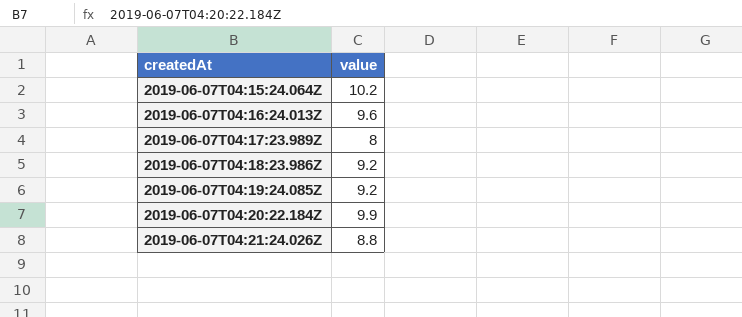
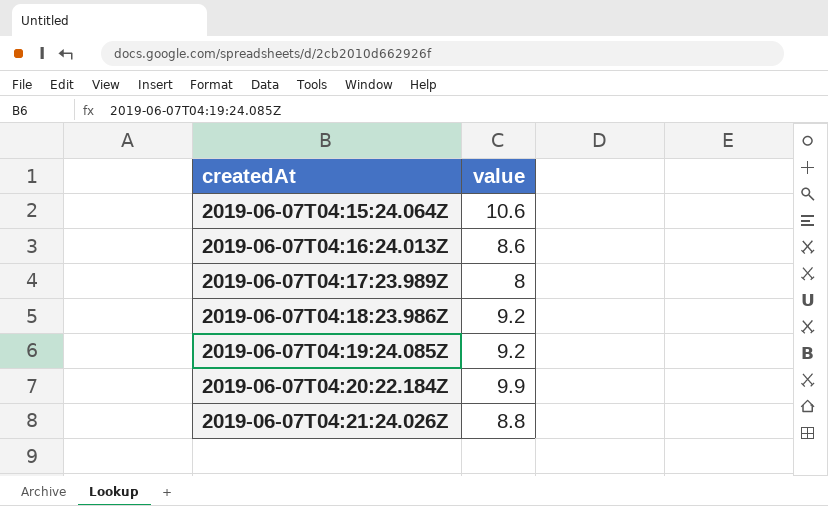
2019-06-07T04:15:24.064Z | value: 10.2 -> 10.6
2019-06-07T04:16:24.013Z | value: 9.6 -> 8.6

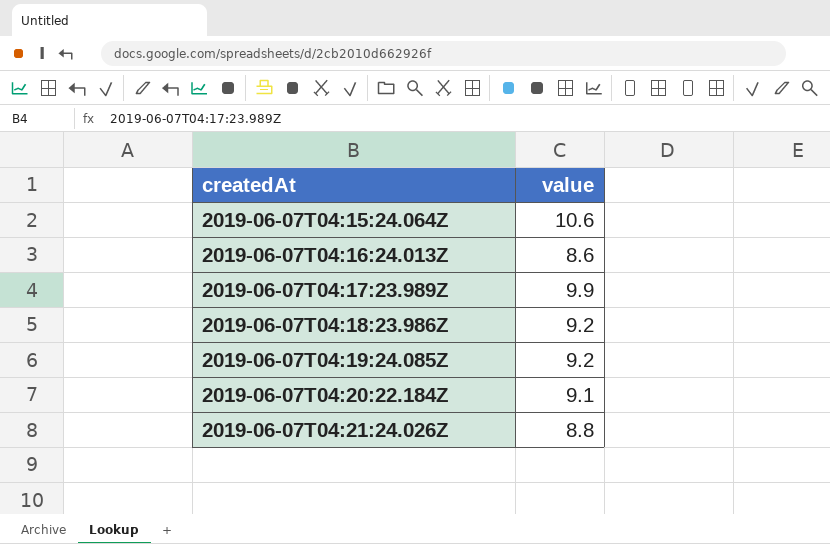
2019-06-07T04:17:23.989Z | value: 8 -> 9.9
2019-06-07T04:20:22.184Z | value: 9.9 -> 9.1

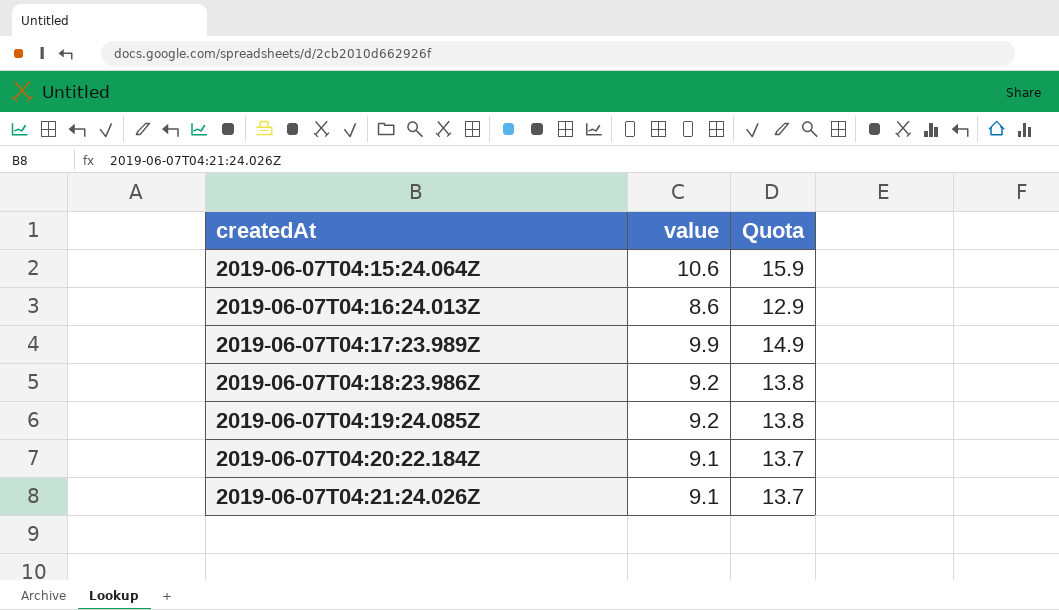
column Quota | formula: none -> [value] * 1.5
2019-06-07T04:21:24.026Z | value: 8.8 -> 9.1

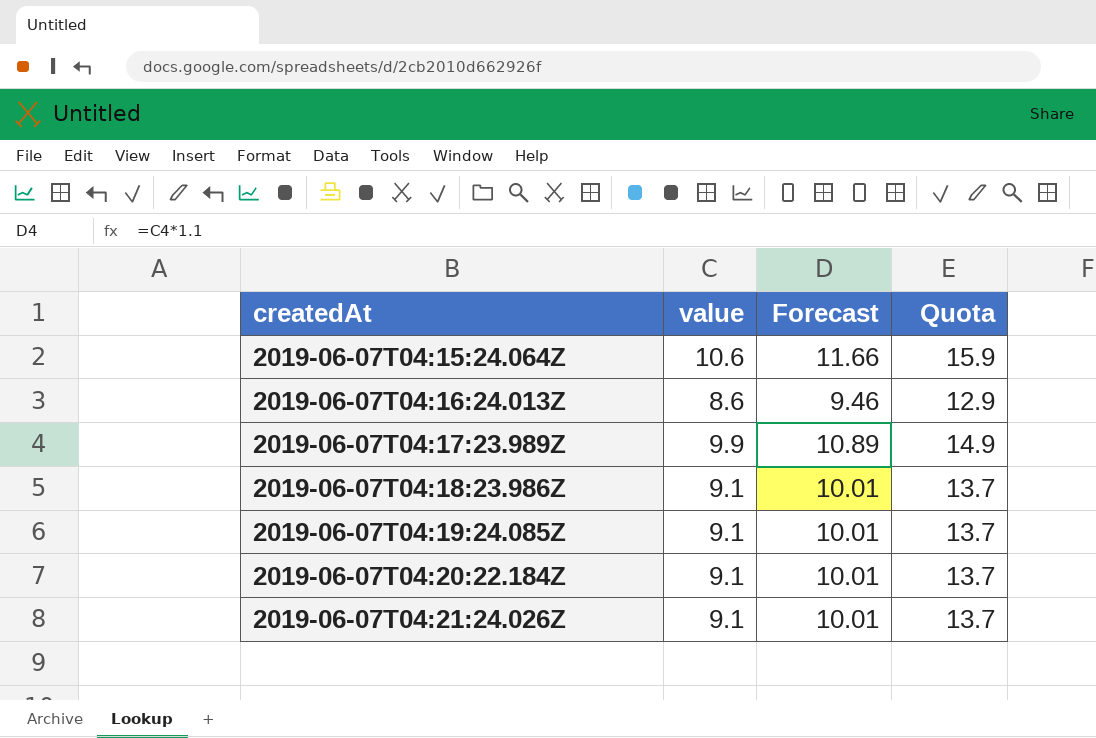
column Forecast | formula: none -> [value] * 1.1
2019-06-07T04:18:23.986Z | value: 9.2 -> 9.1
2019-06-07T04:18:23.986Z | Quota: 13.8 -> 13.7
2019-06-07T04:19:24.085Z | value: 9.2 -> 9.1
2019-06-07T04:19:24.085Z | Quota: 13.8 -> 13.7

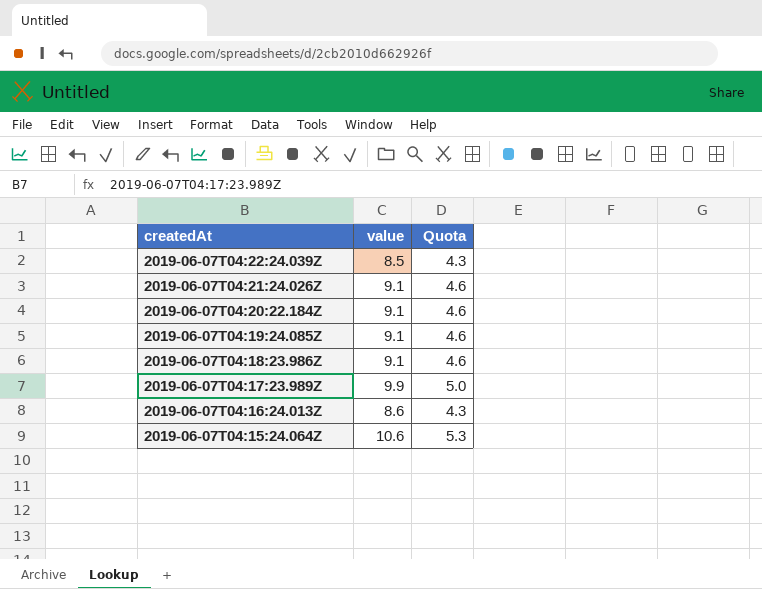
row order: createdAt ascending -> createdAt descending
column Forecast | formula: [value] * 1.1 -> none
column Quota | formula: [value] * 1.5 -> [value] * 0.5
row 2019-06-07T04:22:24.039Z: none -> 8.5 | 4.3

